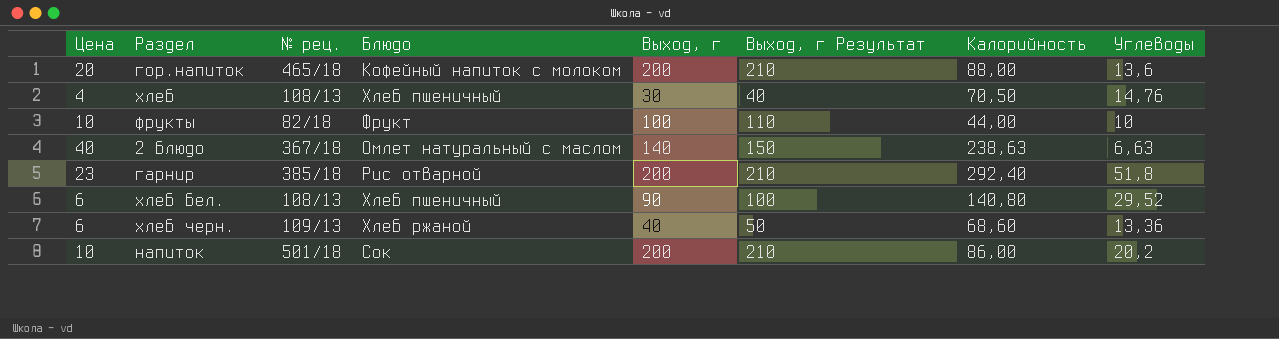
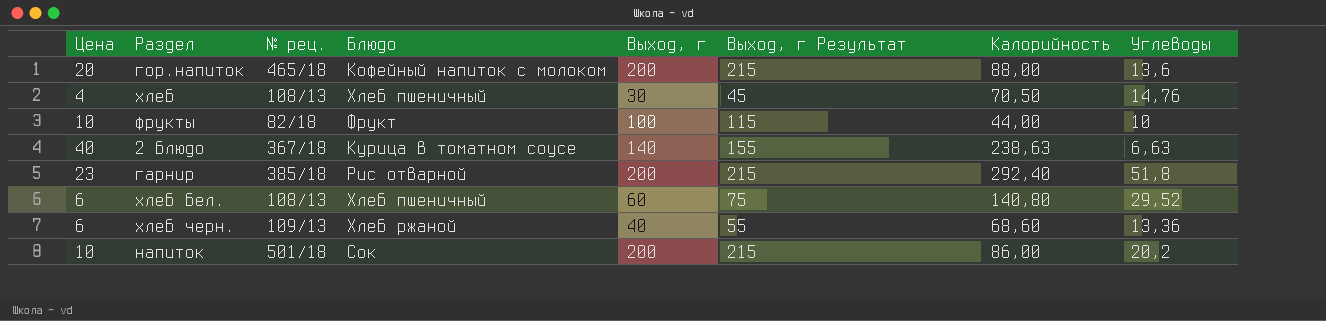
column Выход, г Результат | formula: [Выход, г] + 10 -> [Выход, г] + 15
2 блюдо | Блюдо: Омлет натуральный с маслом -> Курица в томатном соусе
хлеб бел. | Выход, г: 90 -> 60

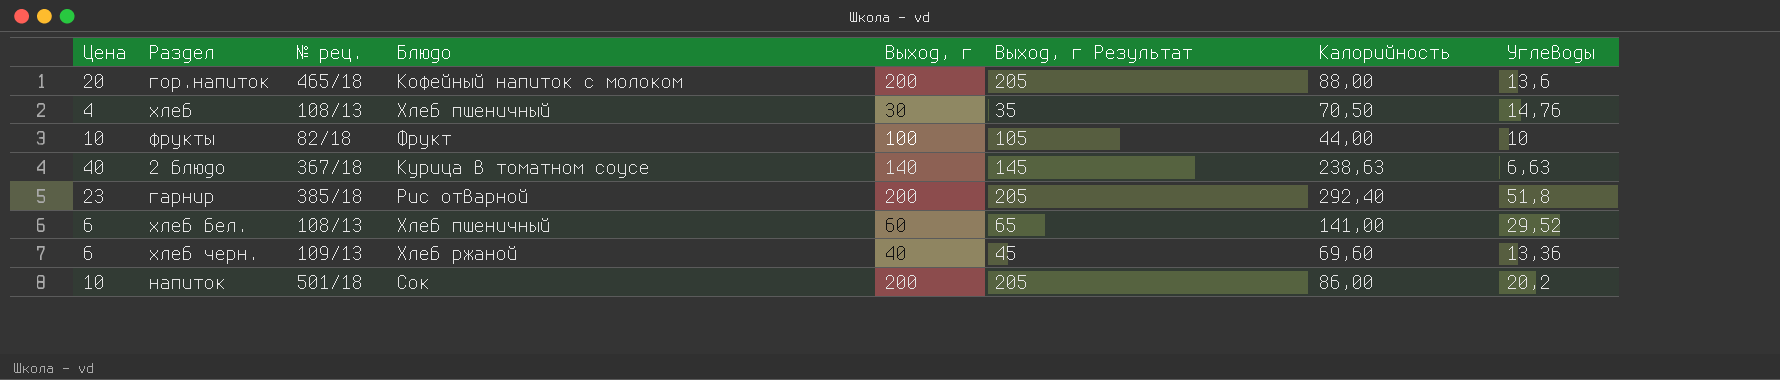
column Выход, г Результат | formula: [Выход, г] + 15 -> [Выход, г] + 5
хлеб бел. | Калорийность: 140,80 -> 141,00
хлеб черн. | Калорийность: 68,60 -> 69,60

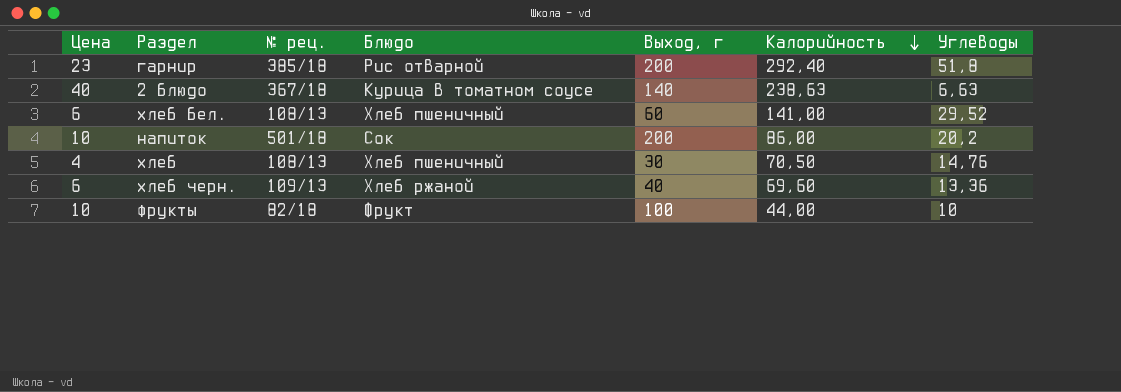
row order: none -> Калорийность descending
column Выход, г Результат | formula: [Выход, г] + 5 -> none
row гор.напиток: 20 | 465/18 | Кофейный напиток с молоком | 200 | 205 | 88,00 | 13,6 -> none

